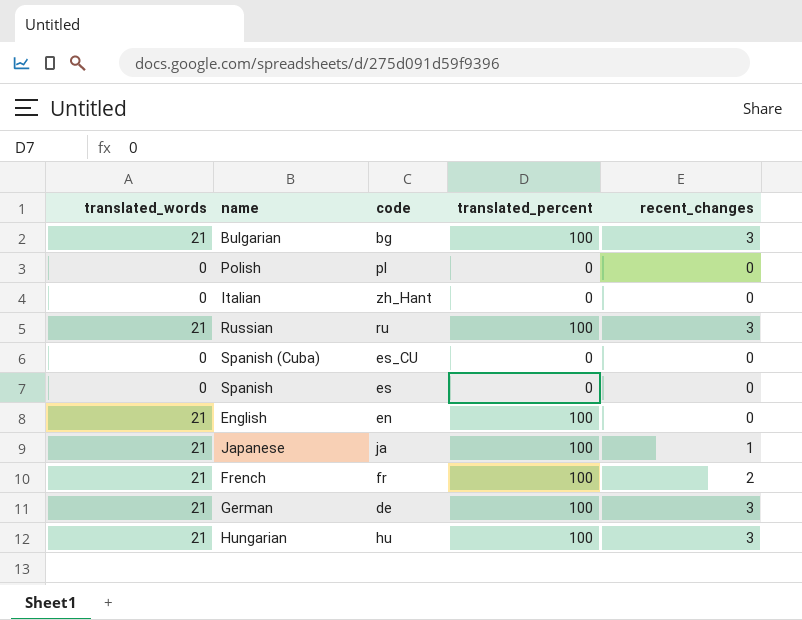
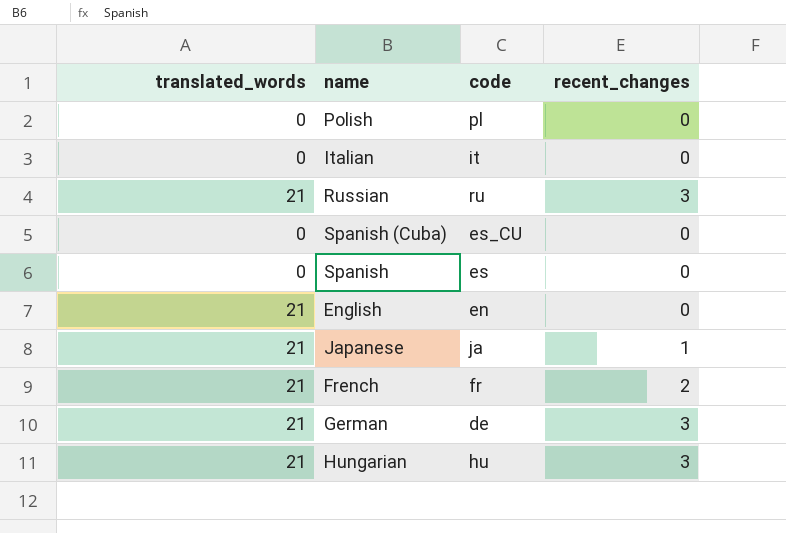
column translated_percent | position: 4 -> none
row Bulgarian: 21 | bg | 100 | 3 -> none
Italian | code: zh_Hant -> it

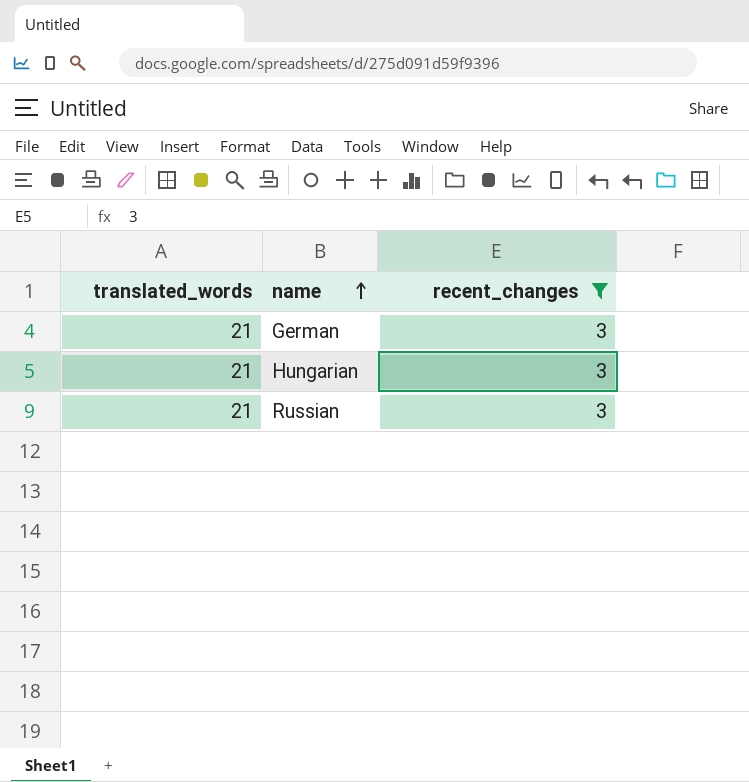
filter: none -> recent_changes = 3
row order: none -> name ascending
column code | position: 3 -> none

